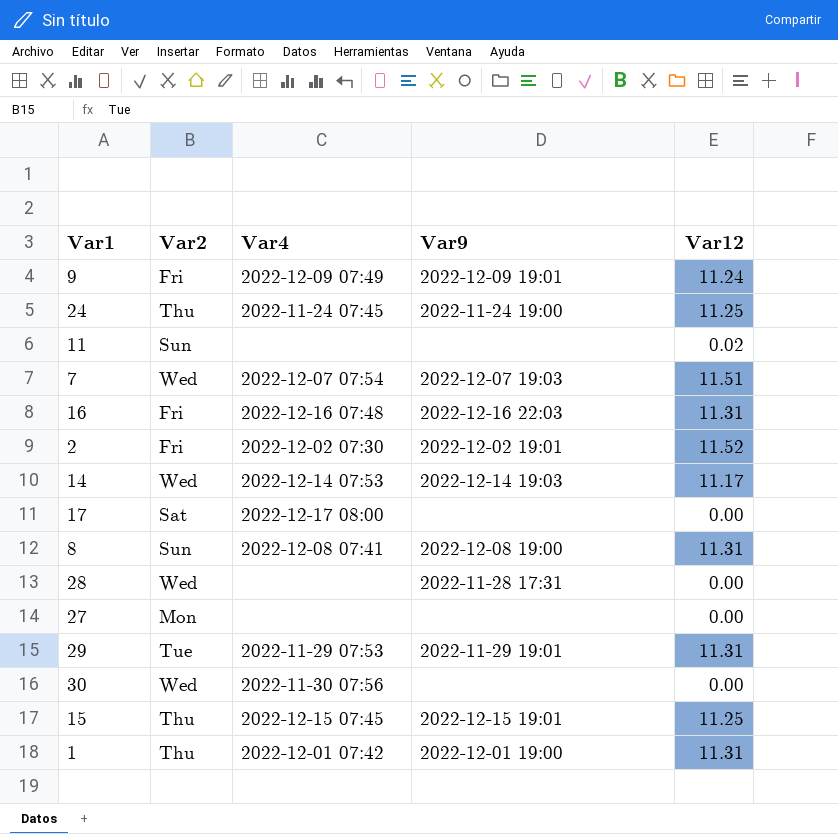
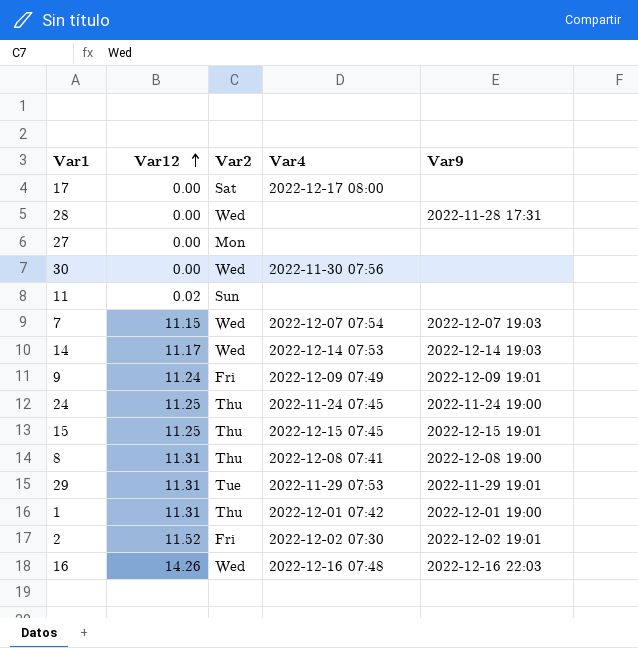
row order: none -> Var12 ascending
column Var12 | position: 5 -> 2
7 | Var12: 11.51 -> 11.15
8 | Var2: Sun -> Thu
16 | Var12: 11.31 -> 14.26
16 | Var2: Fri -> Wed

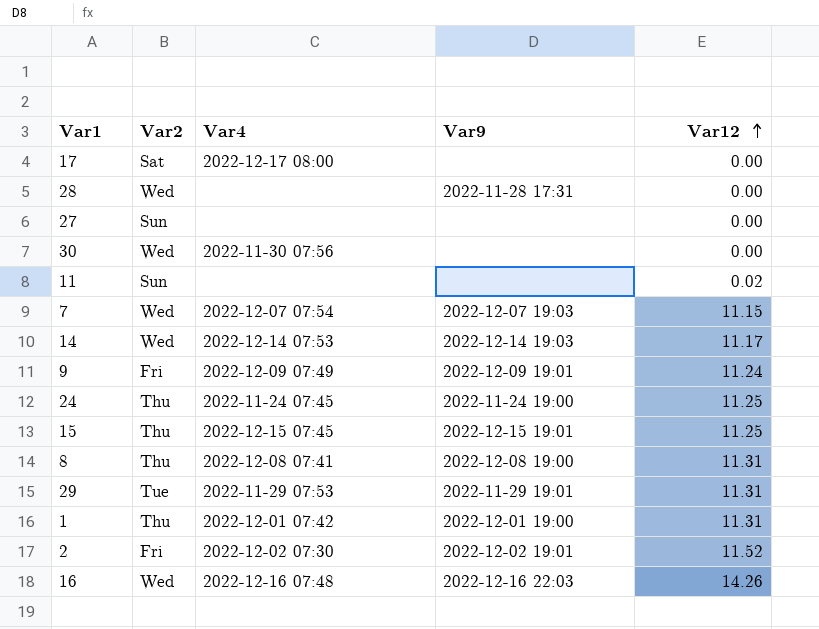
column Var12 | position: 2 -> 5
27 | Var2: Mon -> Sun

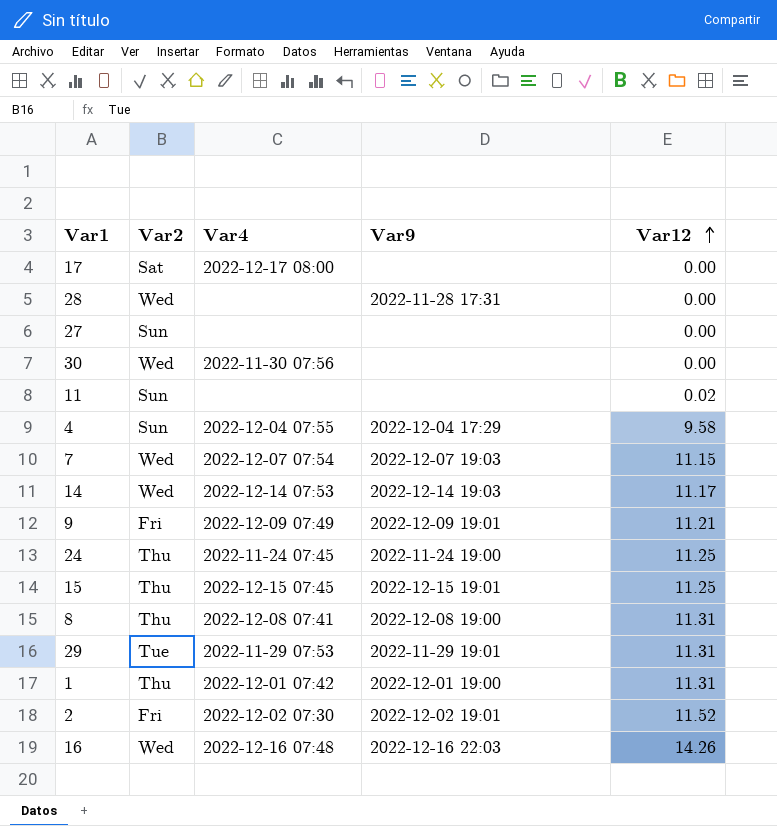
row 4: none -> Sun | 2022-12-04 07:55 | 2022-12-04 17:29 | 9.58
9 | Var12: 11.24 -> 11.21

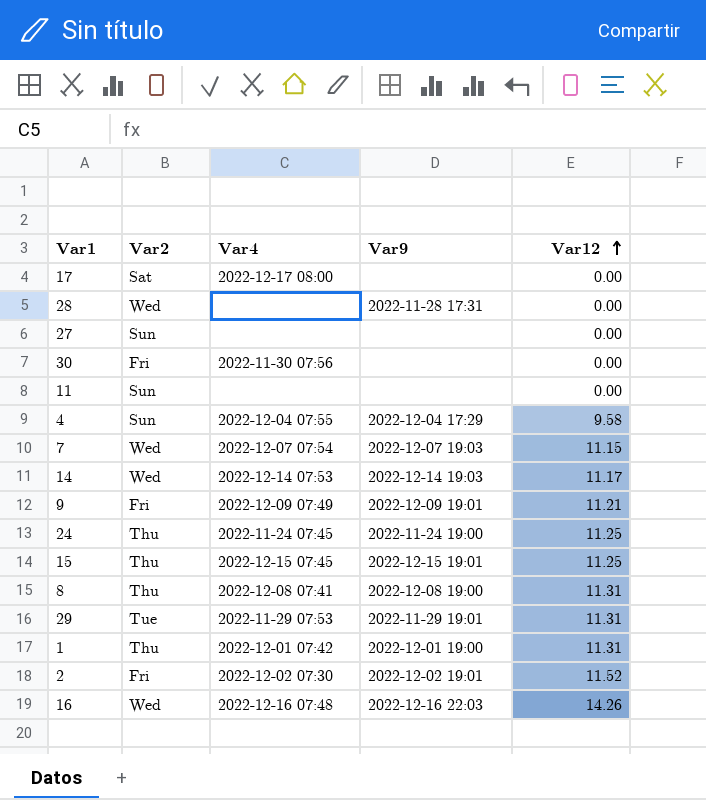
30 | Var2: Wed -> Fri
11 | Var12: 0.02 -> 0.00

